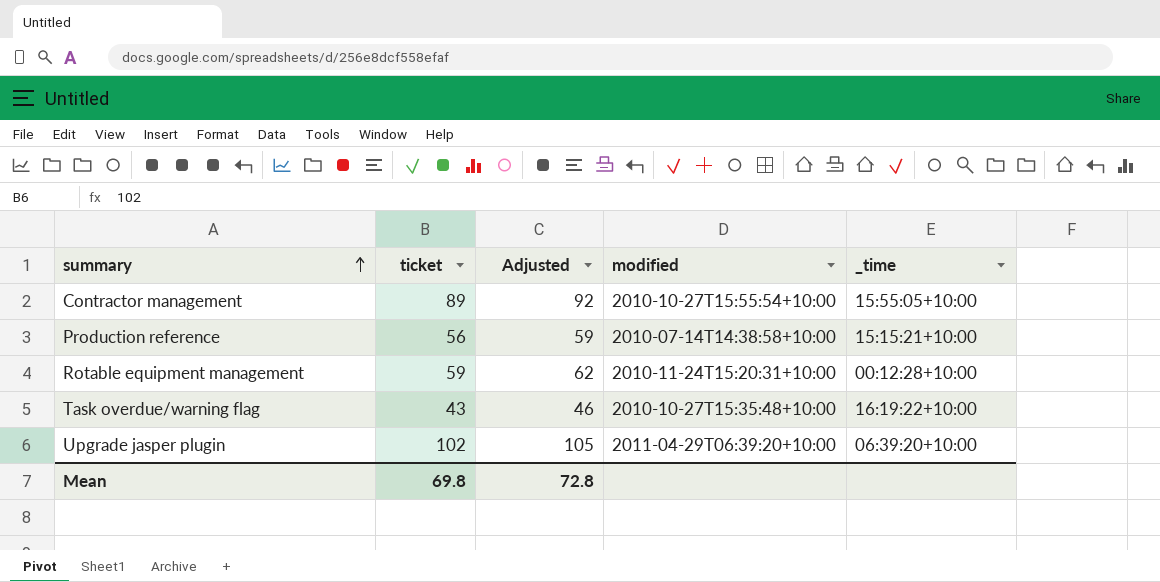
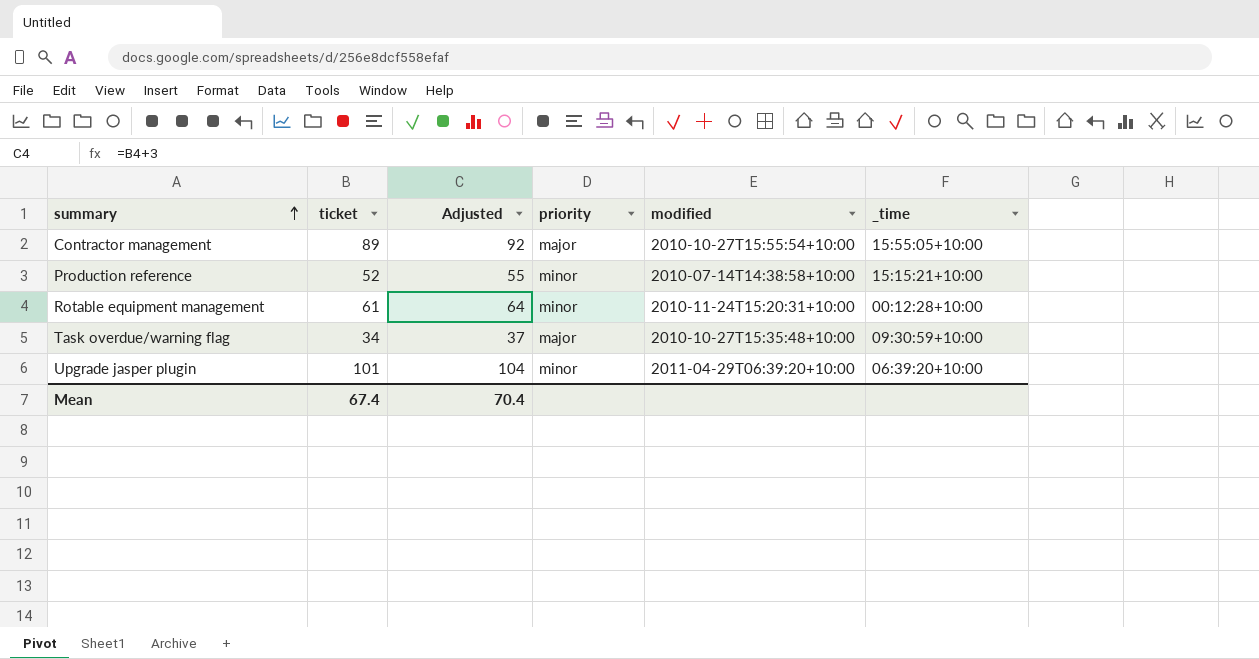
column priority | position: none -> 4
Production reference | ticket: 56 -> 52
Production reference | Adjusted: 59 -> 55
Rotable equipment management | ticket: 59 -> 61
Rotable equipment management | Adjusted: 62 -> 64
Task overdue/warning flag | ticket: 43 -> 34
Task overdue/warning flag | Adjusted: 46 -> 37
Task overdue/warning flag | _time: 16:19:22+10:00 -> 09:30:59+10:00
Upgrade jasper plugin | ticket: 102 -> 101
Upgrade jasper plugin | Adjusted: 105 -> 104
Mean | ticket: 69.8 -> 67.4
Mean | Adjusted: 72.8 -> 70.4

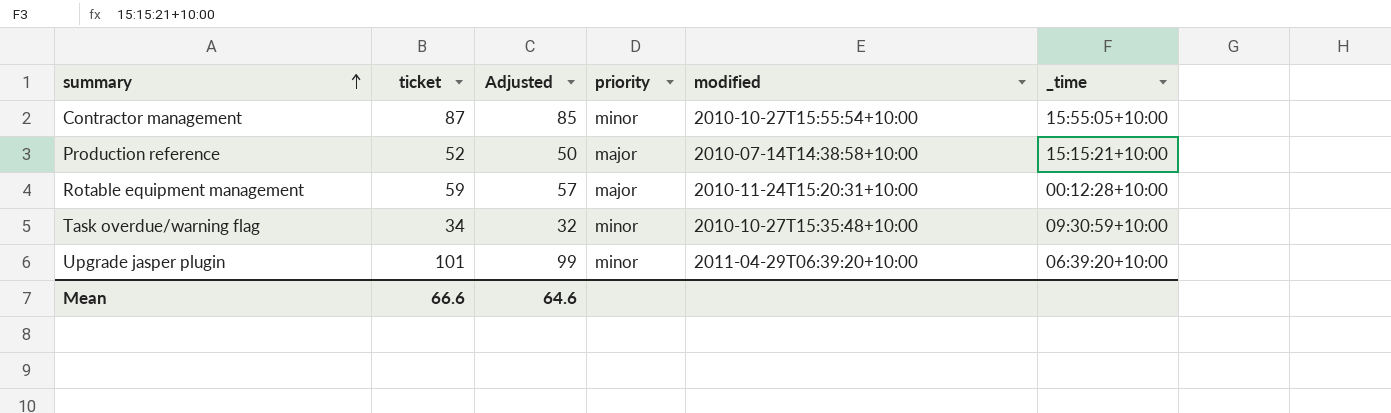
column Adjusted | formula: [ticket] + 3 -> [ticket] - 2
Contractor management | ticket: 89 -> 87
Contractor management | priority: major -> minor
Production reference | priority: minor -> major
Rotable equipment management | ticket: 61 -> 59
Rotable equipment management | priority: minor -> major
Task overdue/warning flag | priority: major -> minor
Mean | ticket: 67.4 -> 66.6
Mean | Adjusted: 70.4 -> 64.6

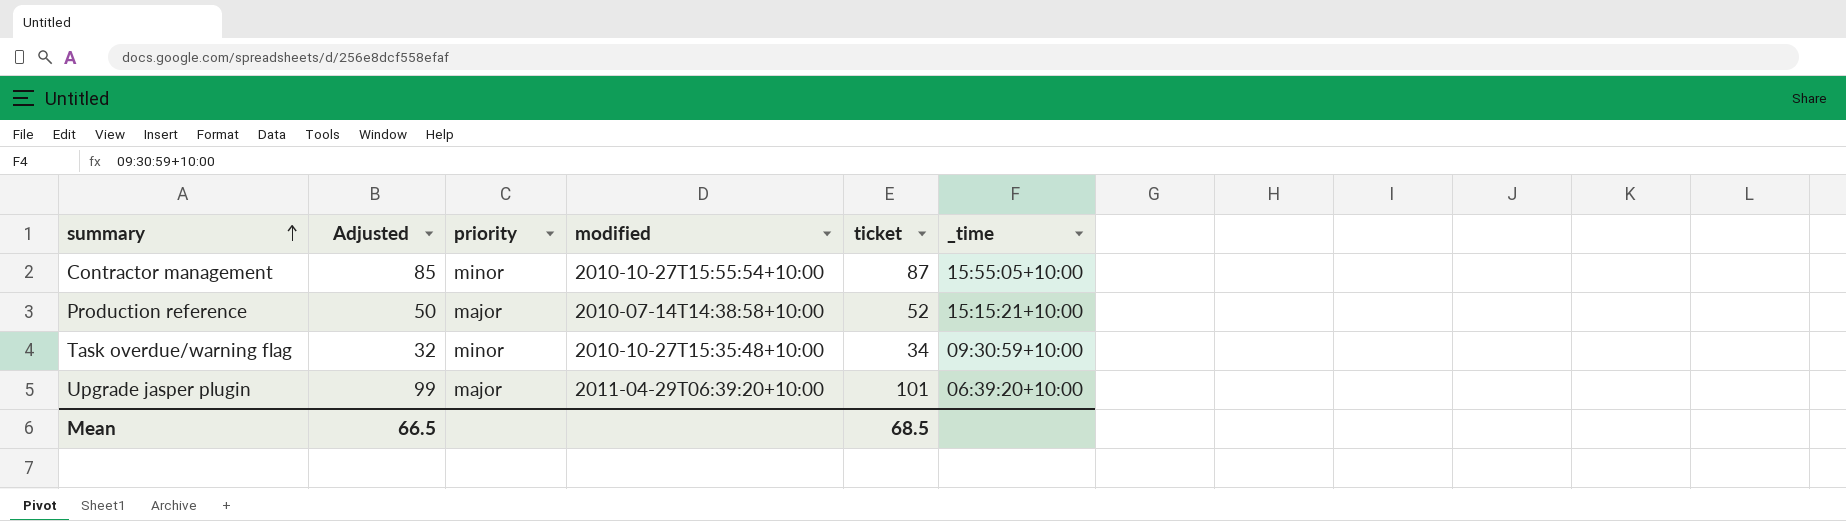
column ticket | position: 2 -> 5
row Rotable equipment management: 59 | 57 | major | 2010-11-24T15:20:31+10:00 | 00:12:28+10:00 -> none
Upgrade jasper plugin | priority: minor -> major
Mean | Adjusted: 64.6 -> 66.5
Mean | ticket: 66.6 -> 68.5

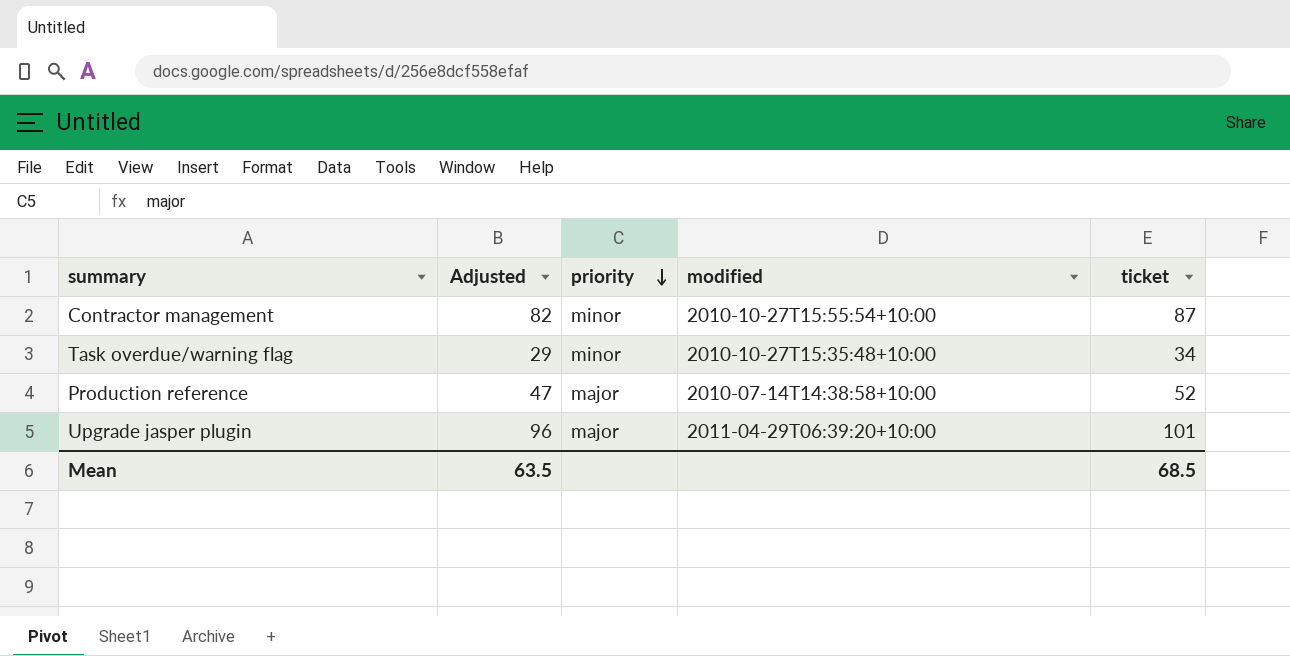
row order: summary ascending -> priority descending
column _time | position: 6 -> none
column Adjusted | formula: [ticket] - 2 -> [ticket] - 5
Mean | Adjusted: 66.5 -> 63.5

